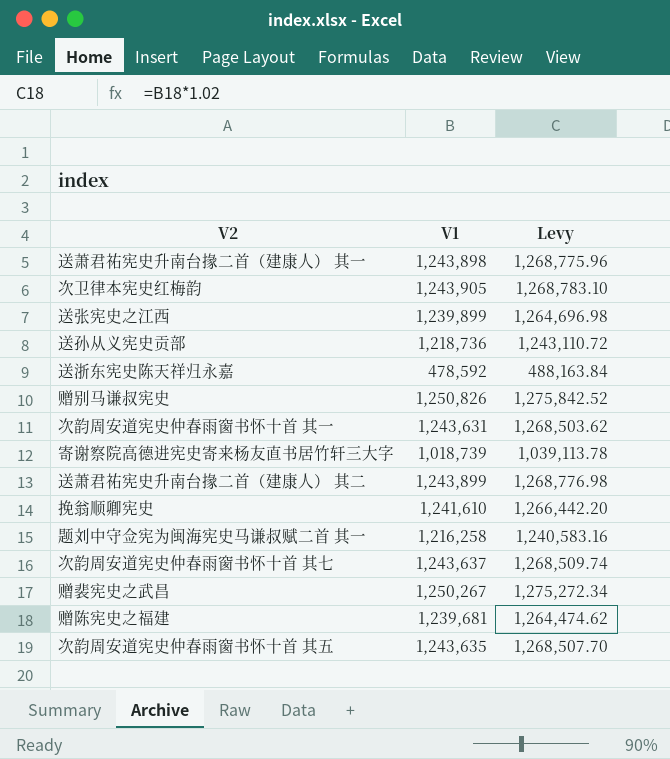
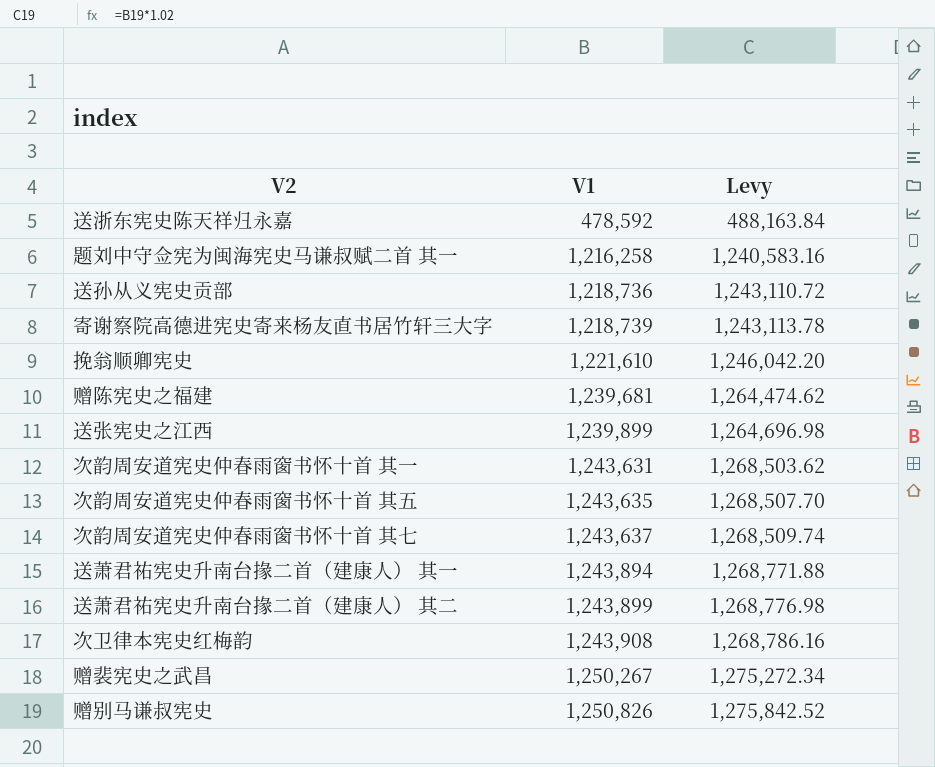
row order: none -> V1 ascending
寄谢察院高德进宪史寄来杨友直书居竹轩三大字 | V1: 1,018,739 -> 1,218,739
寄谢察院高德进宪史寄来杨友直书居竹轩三大字 | Levy: 1,039,113.78 -> 1,243,113.78
挽翁顺卿宪史 | V1: 1,241,610 -> 1,221,610
挽翁顺卿宪史 | Levy: 1,266,442.20 -> 1,246,042.20
送萧君祐宪史升南台掾二首（建康人） 其一 | V1: 1,243,898 -> 1,243,894
送萧君祐宪史升南台掾二首（建康人） 其一 | Levy: 1,268,775.96 -> 1,268,771.88
次卫律本宪史红梅韵 | V1: 1,243,905 -> 1,243,908
次卫律本宪史红梅韵 | Levy: 1,268,783.10 -> 1,268,786.16

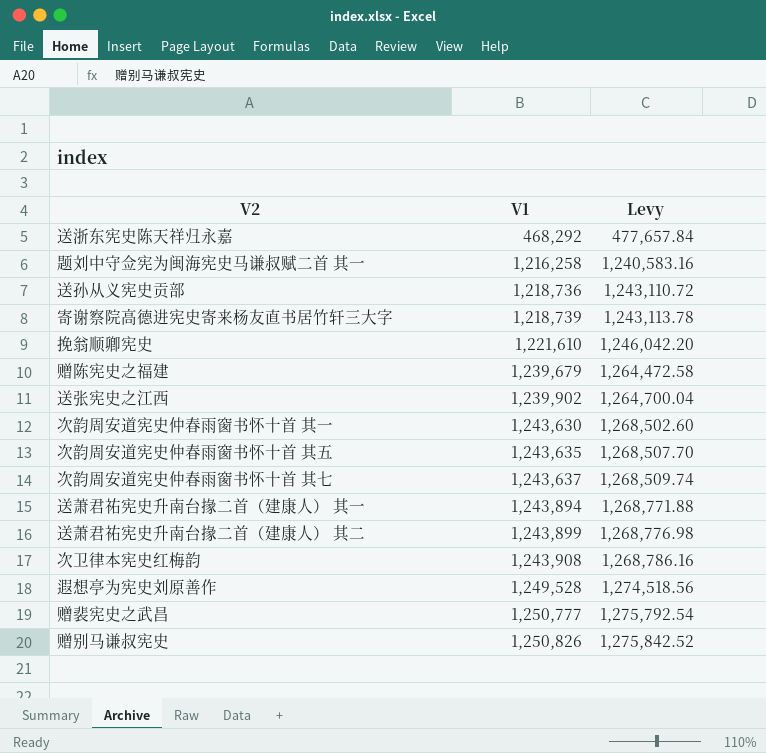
送浙东宪史陈天祥归永嘉 | V1: 478,592 -> 468,292
送浙东宪史陈天祥归永嘉 | Levy: 488,163.84 -> 477,657.84
赠陈宪史之福建 | V1: 1,239,681 -> 1,239,679
赠陈宪史之福建 | Levy: 1,264,474.62 -> 1,264,472.58
送张宪史之江西 | V1: 1,239,899 -> 1,239,902
送张宪史之江西 | Levy: 1,264,696.98 -> 1,264,700.04
次韵周安道宪史仲春雨窗书怀十首 其一 | V1: 1,243,631 -> 1,243,630
次韵周安道宪史仲春雨窗书怀十首 其一 | Levy: 1,268,503.62 -> 1,268,502.60
row 遐想亭为宪史刘原善作: none -> 1,249,528 | 1,274,518.56
赠裴宪史之武昌 | V1: 1,250,267 -> 1,250,777
赠裴宪史之武昌 | Levy: 1,275,272.34 -> 1,275,792.54

